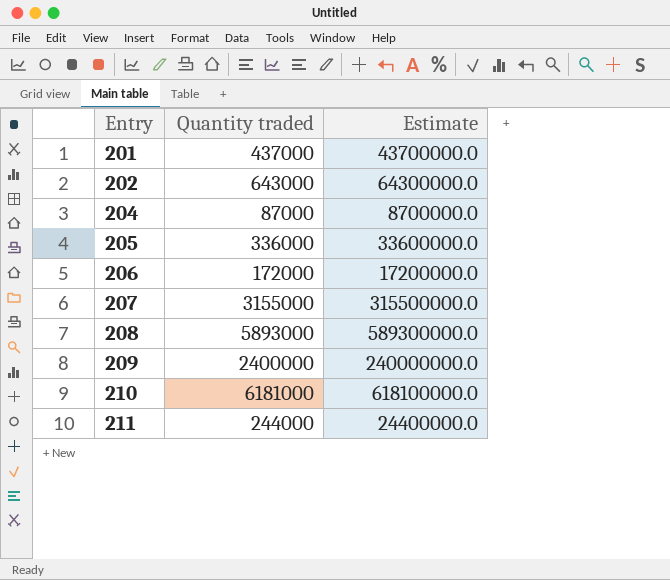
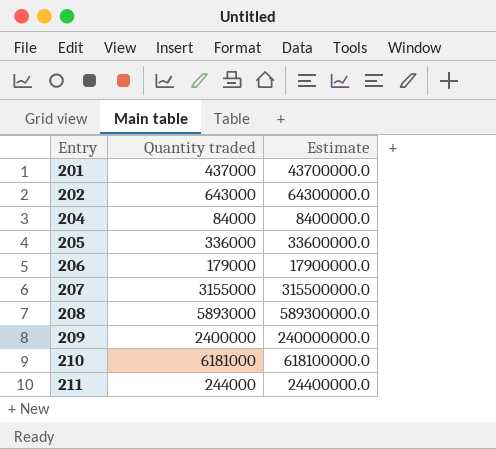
204 | Quantity traded: 87000 -> 84000
204 | Estimate: 8700000.0 -> 8400000.0
206 | Quantity traded: 172000 -> 179000
206 | Estimate: 17200000.0 -> 17900000.0

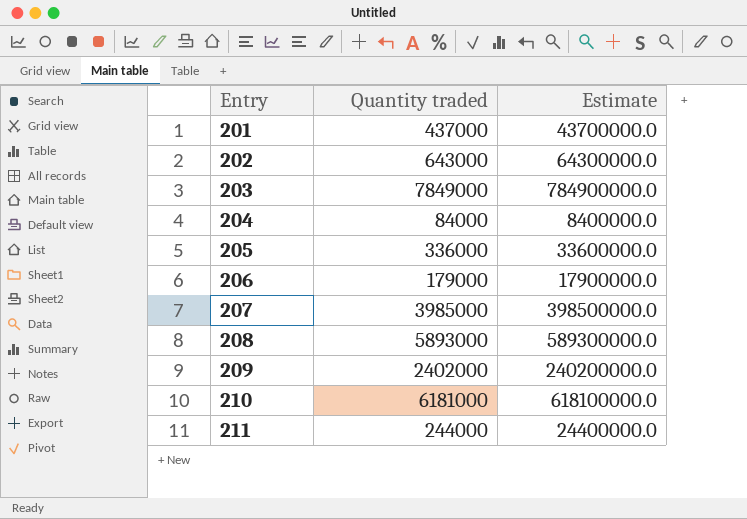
row 203: none -> 7849000 | 784900000.0
207 | Quantity traded: 3155000 -> 3985000
207 | Estimate: 315500000.0 -> 398500000.0
209 | Quantity traded: 2400000 -> 2402000
209 | Estimate: 240000000.0 -> 240200000.0

